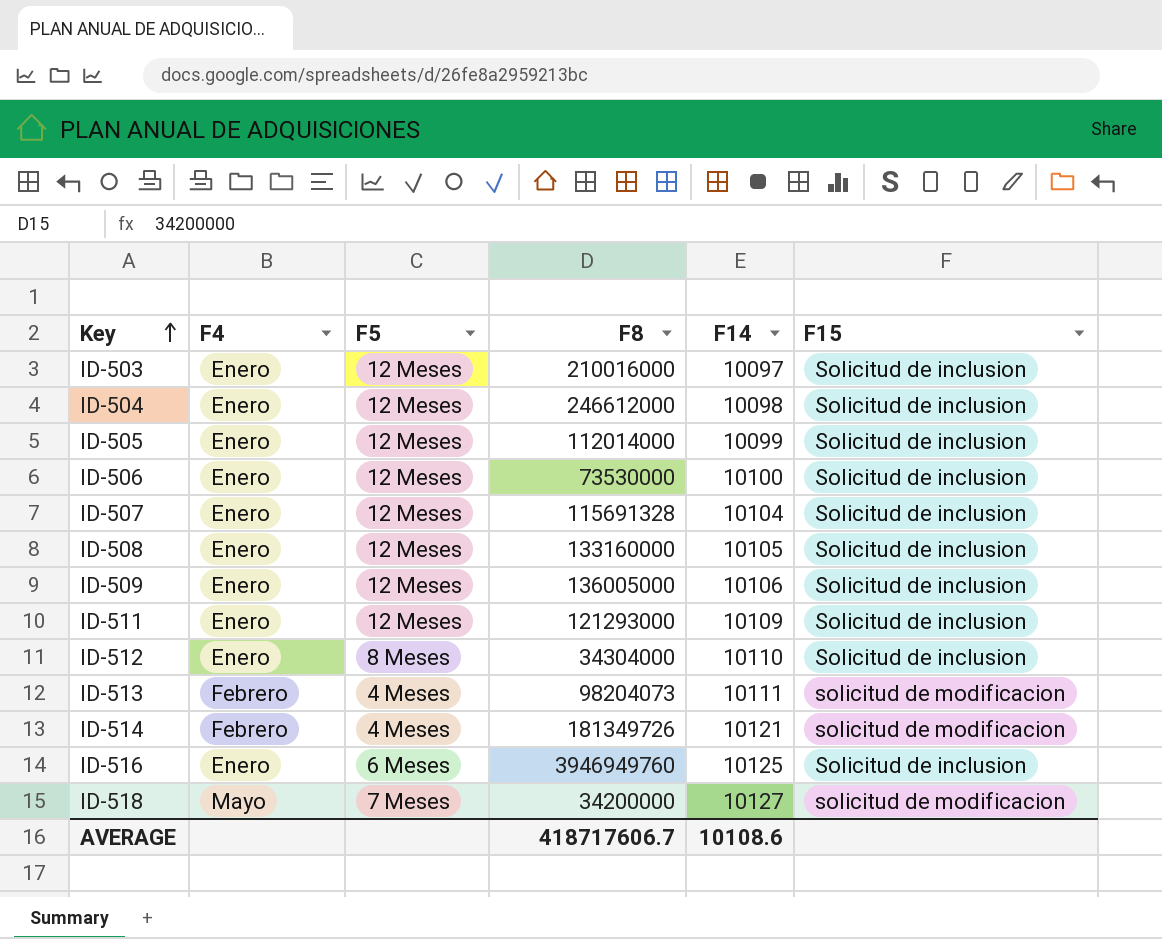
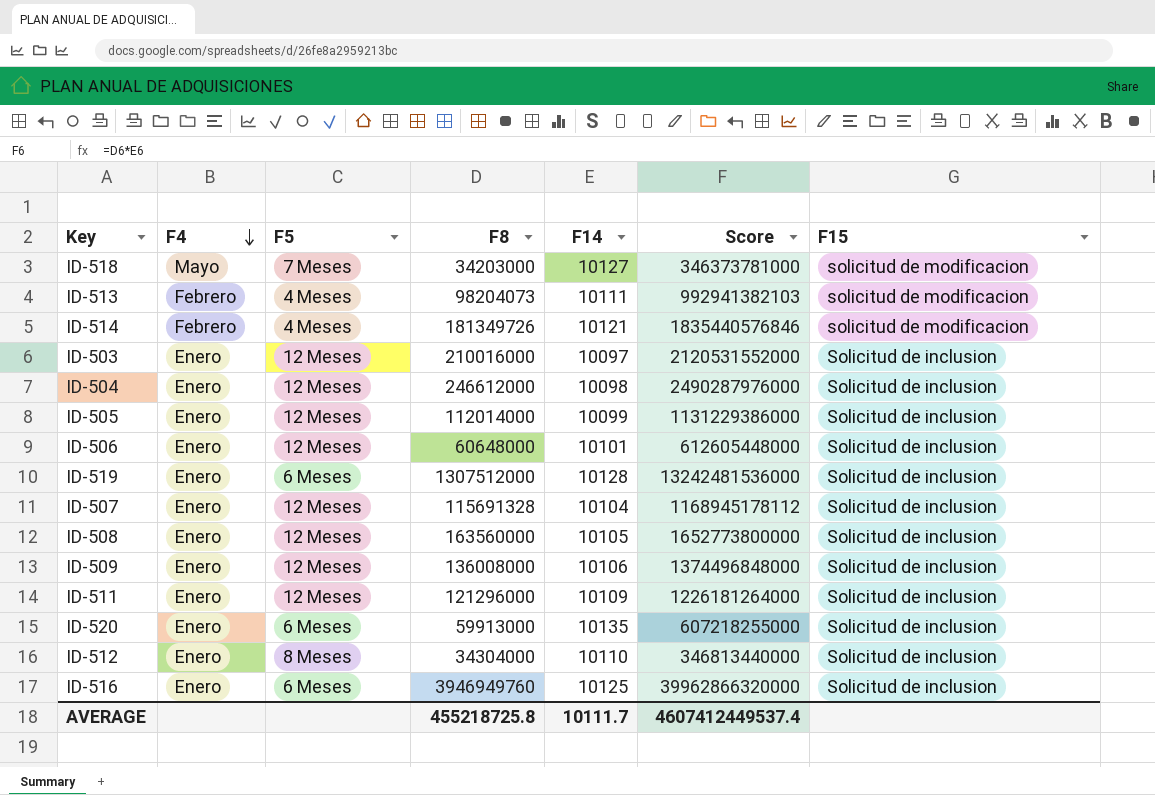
row order: Key ascending -> F4 descending
column Score | formula: none -> [F8] * [F14]
ID-518 | F8: 34200000 -> 34203000
ID-506 | F8: 73530000 -> 60648000
ID-506 | F14: 10100 -> 10101
row ID-519: none -> Enero | 6 Meses | 1307512000 | 10128 | 13242481536000 | Solicitud de inclusion
ID-508 | F8: 133160000 -> 163560000
ID-509 | F8: 136005000 -> 136008000
ID-511 | F8: 121293000 -> 121296000
row ID-520: none -> Enero | 6 Meses | 59913000 | 10135 | 607218255000 | Solicitud de inclusion
AVERAGE | F8: 418717606.7 -> 455218725.8
AVERAGE | F14: 10108.6 -> 10111.7

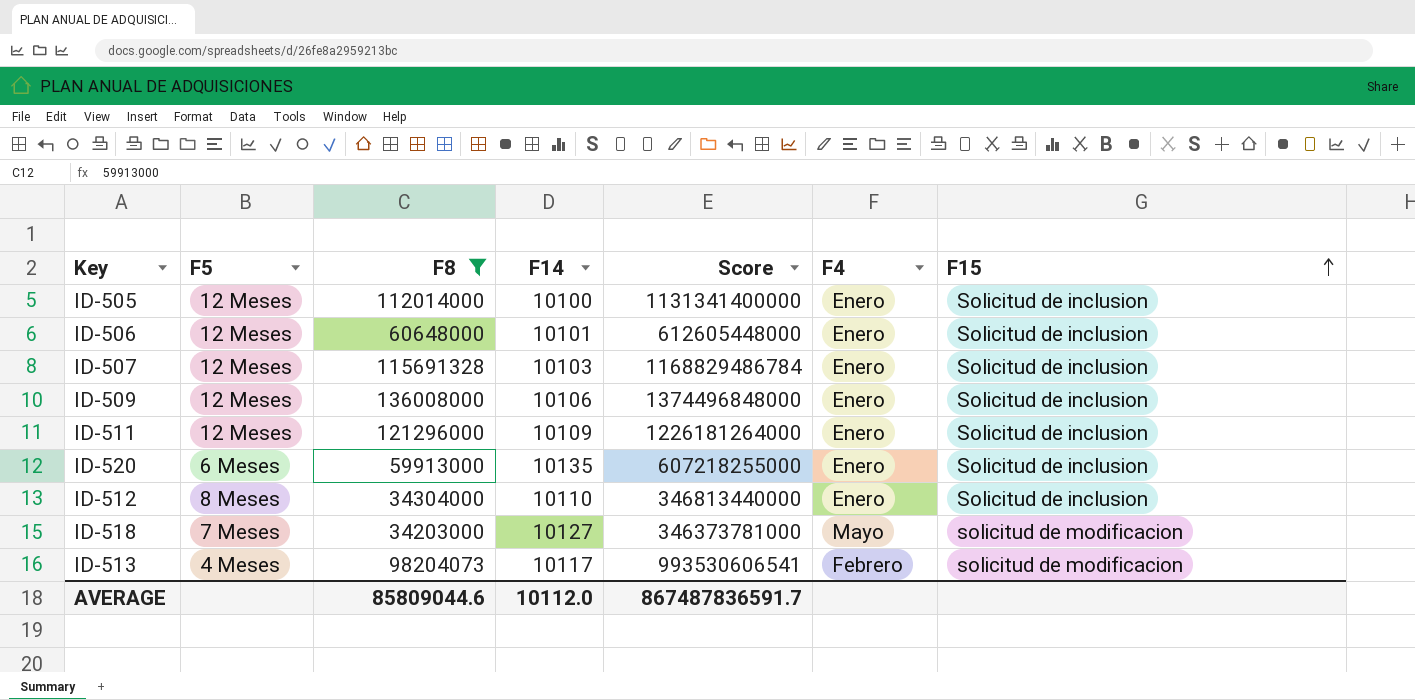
filter: none -> F8 <= 136008000
row order: F4 descending -> F15 ascending
column F4 | position: 2 -> 6
ID-505 | F14: 10099 -> 10100
ID-505 | Score: 1131229386000 -> 1131341400000
ID-507 | F14: 10104 -> 10103
ID-507 | Score: 1168945178112 -> 1168829486784
ID-513 | F14: 10111 -> 10117
ID-513 | Score: 992941382103 -> 993530606541
AVERAGE | F8: 455218725.8 -> 85809044.6
AVERAGE | F14: 10111.7 -> 10112.0
AVERAGE | Score: 4607412449537.4 -> 867487836591.7

